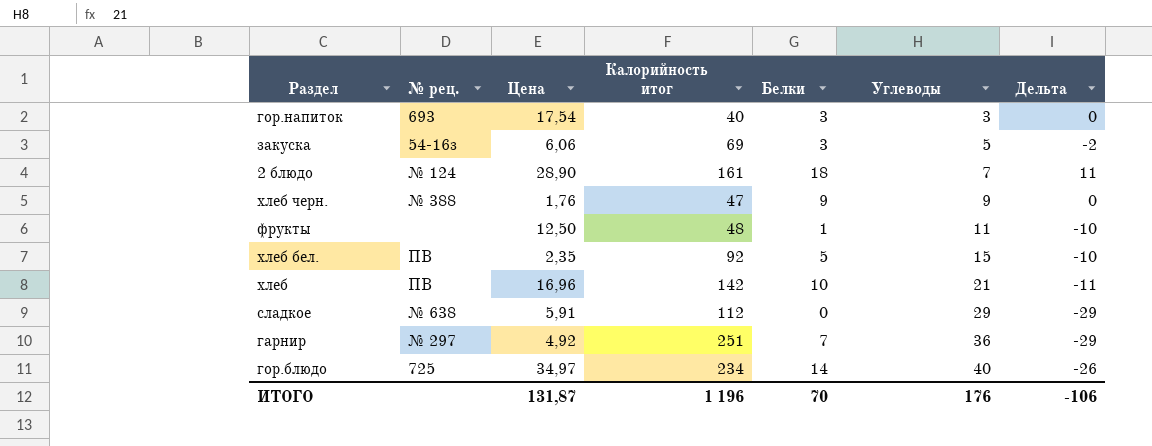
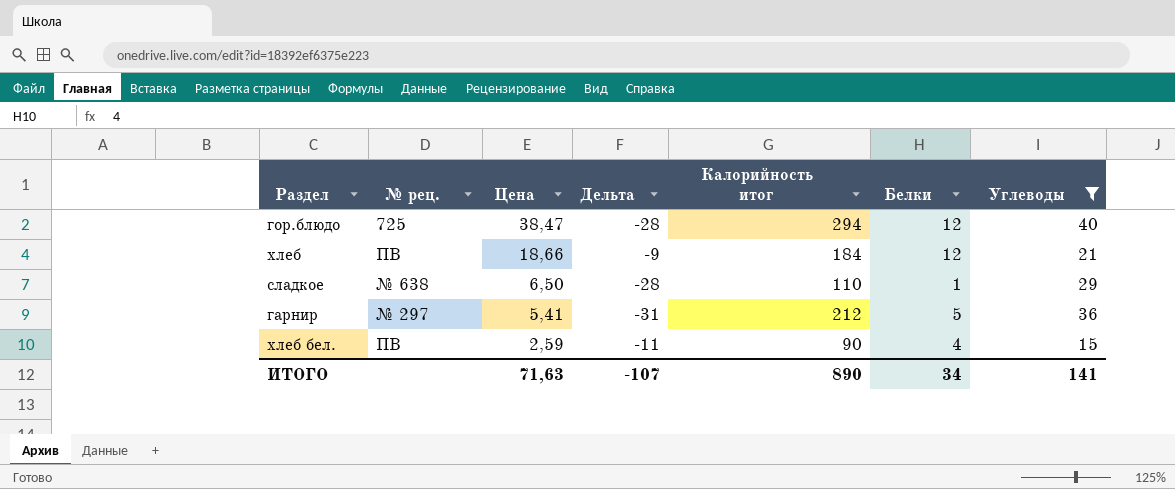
filter: none -> Углеводы >= 15
row order: Углеводы ascending -> Цена descending
column Дельта | position: 7 -> 4
гор.блюдо | Цена: 34,97 -> 38,47
гор.блюдо | Дельта: -26 -> -28
гор.блюдо | Калорийность итог: 234 -> 294
гор.блюдо | Белки: 14 -> 12
хлеб | Цена: 16,96 -> 18,66
хлеб | Дельта: -11 -> -9
хлеб | Калорийность итог: 142 -> 184
хлеб | Белки: 10 -> 12
сладкое | Цена: 5,91 -> 6,50
сладкое | Дельта: -29 -> -28
сладкое | Калорийность итог: 112 -> 110
сладкое | Белки: 0 -> 1
гарнир | Цена: 4,92 -> 5,41
гарнир | Дельта: -29 -> -31
гарнир | Калорийность итог: 251 -> 212
гарнир | Белки: 7 -> 5
хлеб бел. | Цена: 2,35 -> 2,59
хлеб бел. | Дельта: -10 -> -11
хлеб бел. | Калорийность итог: 92 -> 90
хлеб бел. | Белки: 5 -> 4
ИТОГО | Цена: 131,87 -> 71,63
ИТОГО | Дельта: -106 -> -107
ИТОГО | Калорийность итог: 1 196 -> 890
ИТОГО | Белки: 70 -> 34
ИТОГО | Углеводы: 176 -> 141

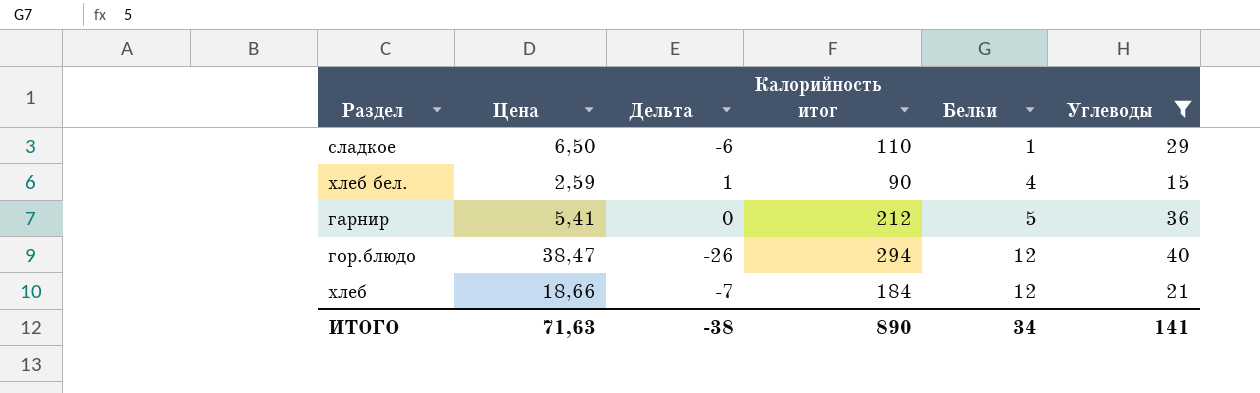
row order: Цена descending -> Белки ascending
column № рец. | position: 2 -> none
column Дельта | formula: [Белки] - [Углеводы] -> [Белки] - [Цена]
ИТОГО | Дельта: -107 -> -38

